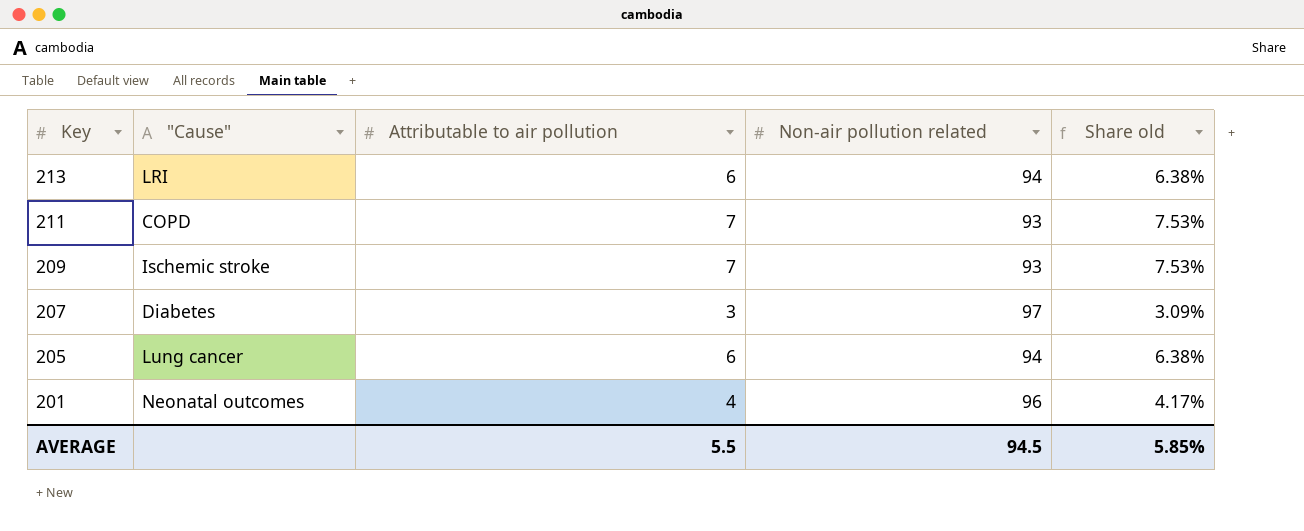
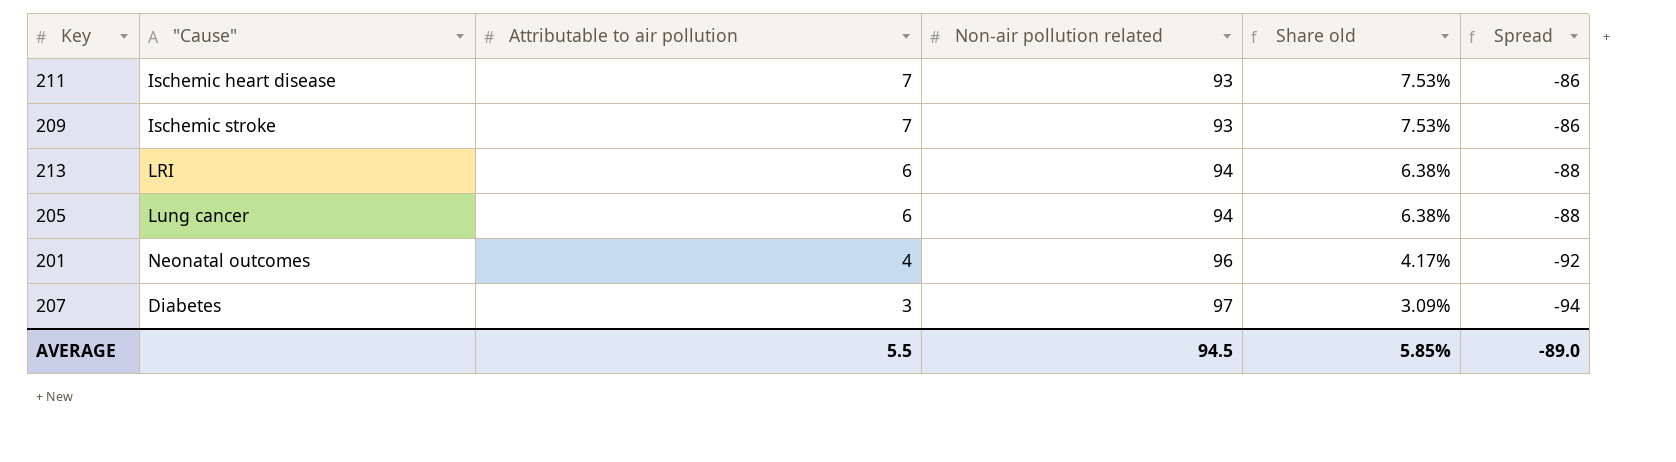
row order: Key descending -> Attributable to air pollution descending
column Spread | formula: none -> [Attributable to air pollution] - [Non-air pollution related]
211 | "Cause": COPD -> Ischemic heart disease

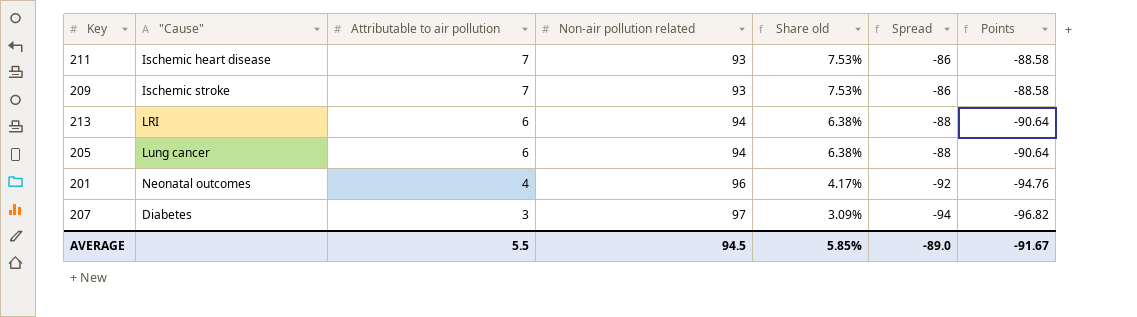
column Points | formula: none -> [Spread] * 1.03

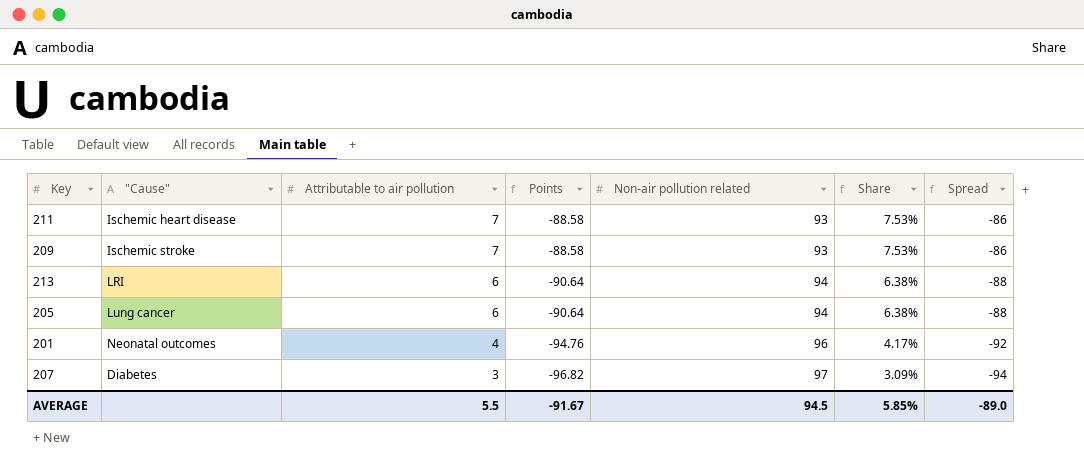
column Points | position: 7 -> 4
column name: Share old -> Share

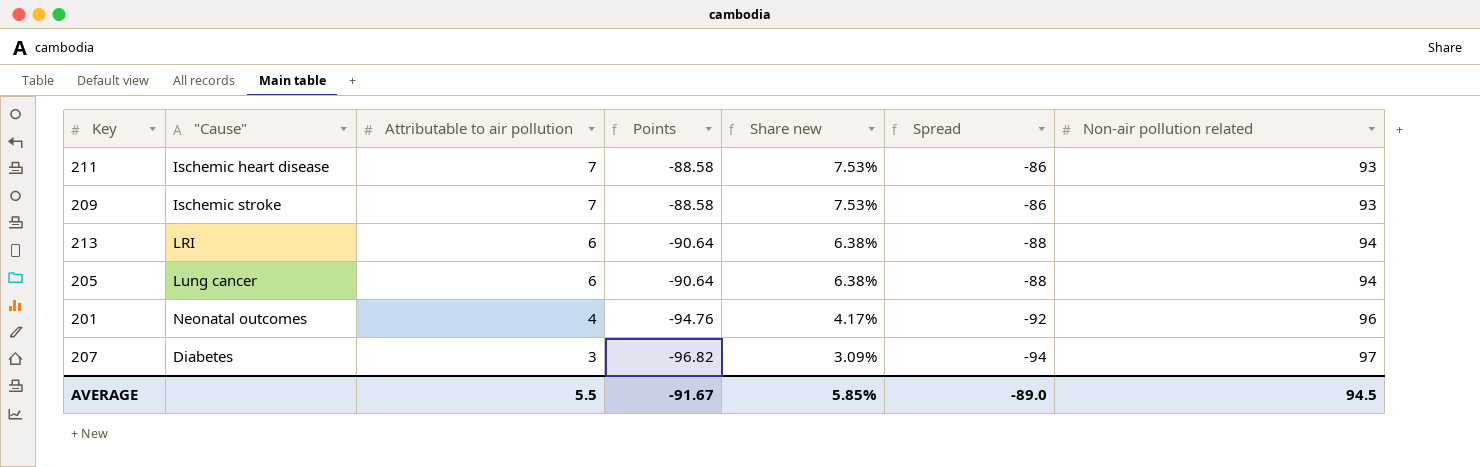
column name: Share -> Share new
column Non-air pollution related | position: 5 -> 7

